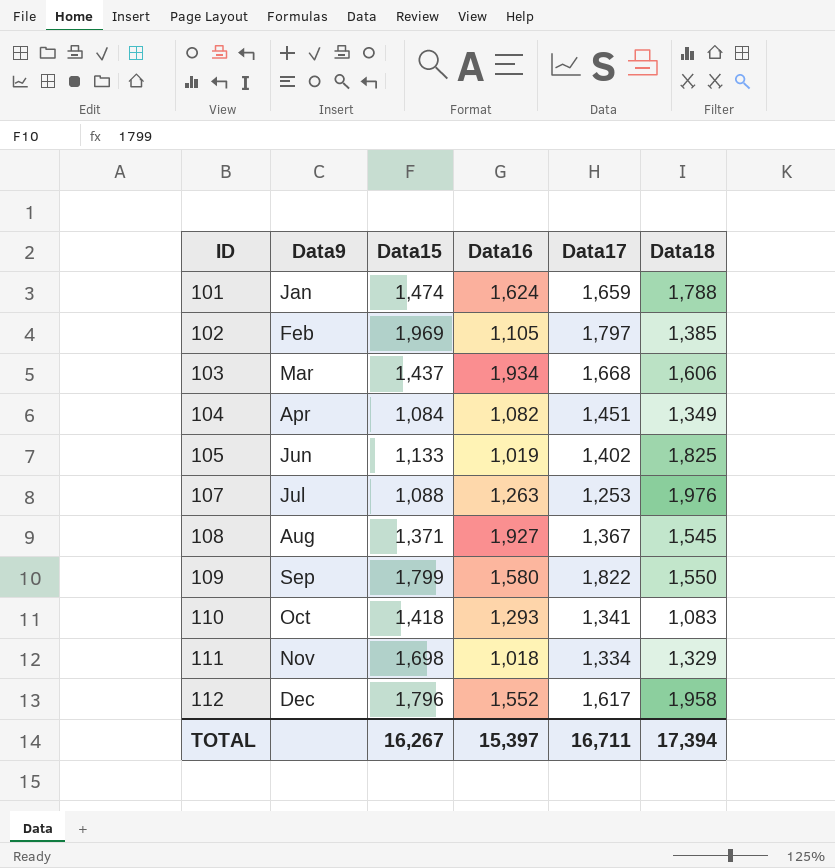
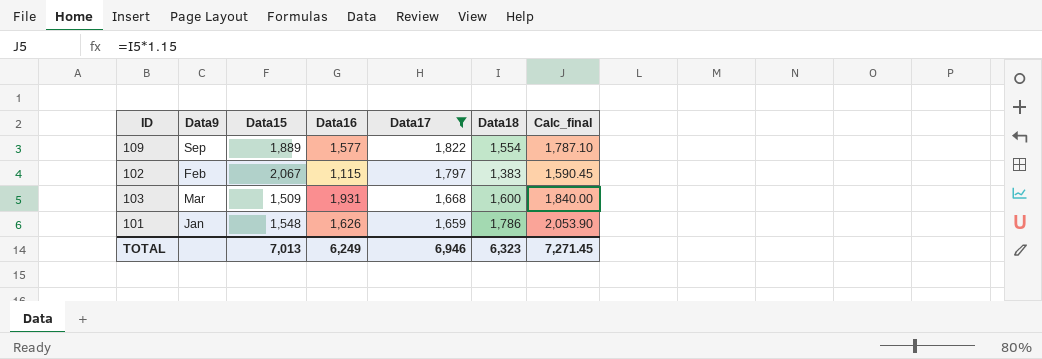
filter: none -> Data17 >= 1,659
row order: ID ascending -> Data17 descending
column Calc_final | formula: none -> [Data18] * 1.15
109 | Data15: 1,799 -> 1,889
109 | Data16: 1,580 -> 1,577
109 | Data18: 1,550 -> 1,554
102 | Data15: 1,969 -> 2,067
102 | Data16: 1,105 -> 1,115
102 | Data18: 1,385 -> 1,383
103 | Data15: 1,437 -> 1,509
103 | Data16: 1,934 -> 1,931
103 | Data18: 1,606 -> 1,600
101 | Data15: 1,474 -> 1,548
101 | Data16: 1,624 -> 1,626
101 | Data18: 1,788 -> 1,786
TOTAL | Data15: 16,267 -> 7,013
TOTAL | Data16: 15,397 -> 6,249
TOTAL | Data17: 16,711 -> 6,946
TOTAL | Data18: 17,394 -> 6,323

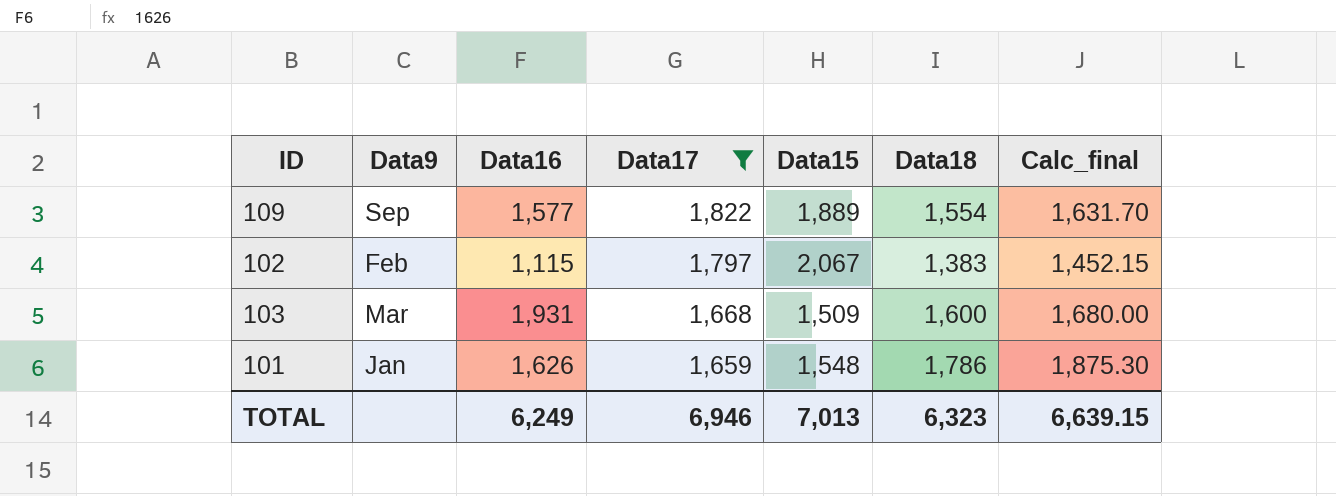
column Data15 | position: 3 -> 5
column Calc_final | formula: [Data18] * 1.15 -> [Data18] * 1.05
TOTAL | Calc_final: 7,271.45 -> 6,639.15

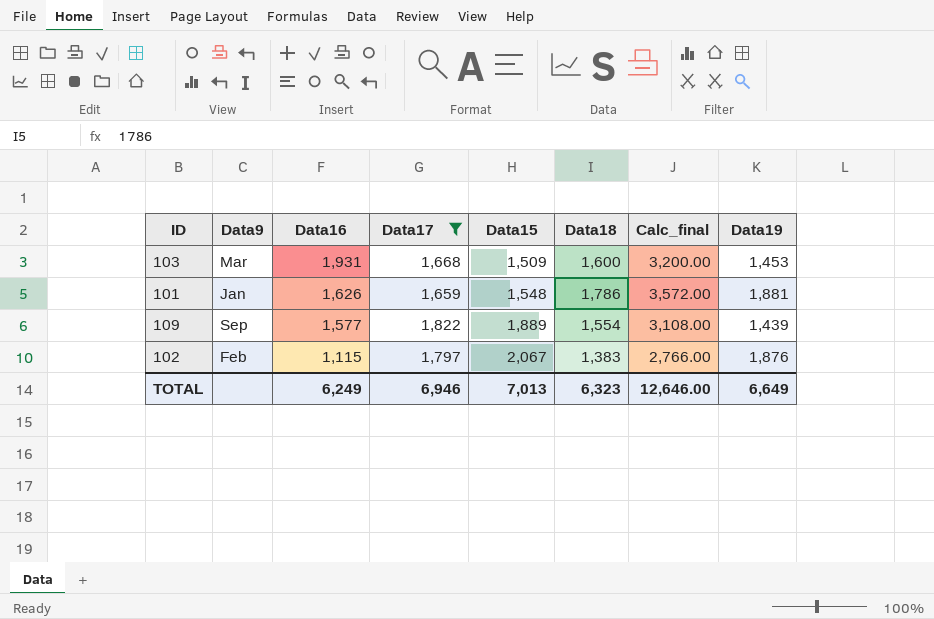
row order: Data17 descending -> Data16 descending
column Calc_final | formula: [Data18] * 1.05 -> [Data18] * 2
column Data19 | position: none -> 8
TOTAL | Calc_final: 6,639.15 -> 12,646.00

